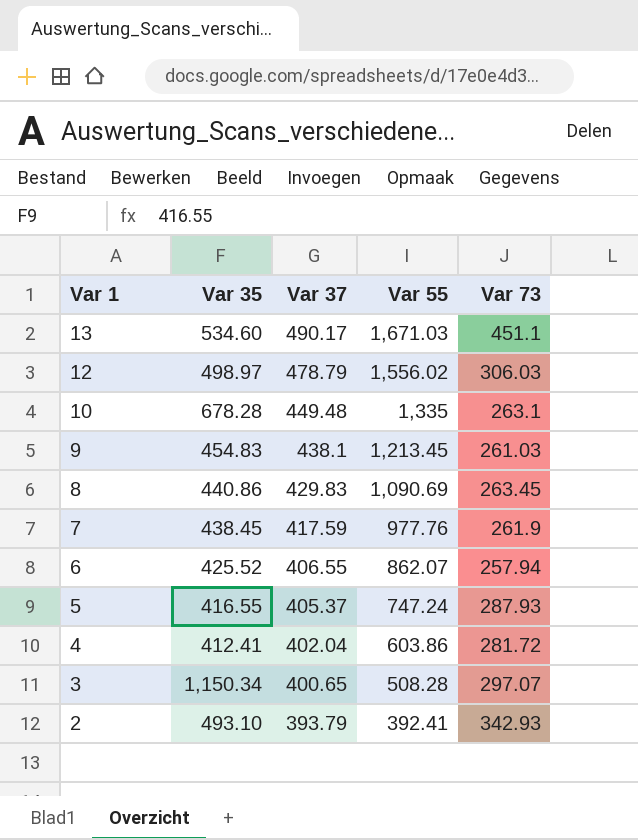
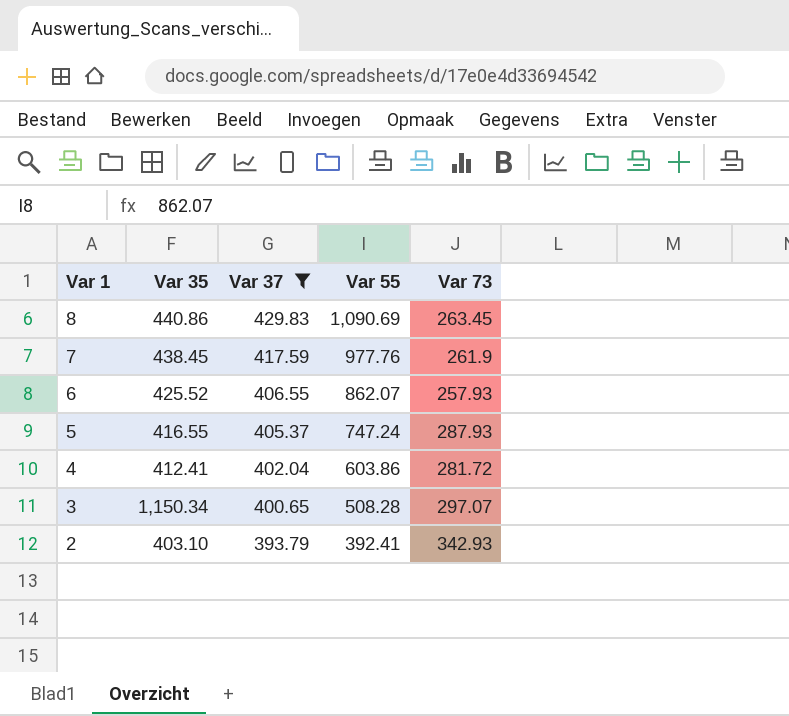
filter: none -> Var 37 <= 429.83
6 | Var 73: 257.94 -> 257.93
2 | Var 35: 493.10 -> 403.10

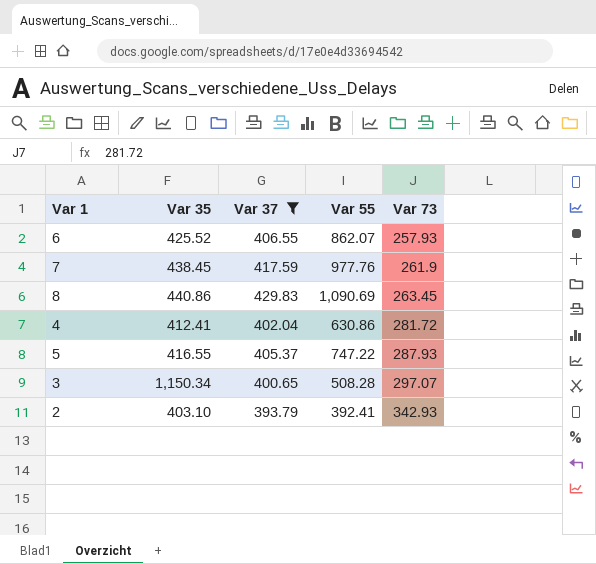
row order: Var 1 descending -> Var 73 ascending
4 | Var 55: 603.86 -> 630.86
5 | Var 55: 747.24 -> 747.22

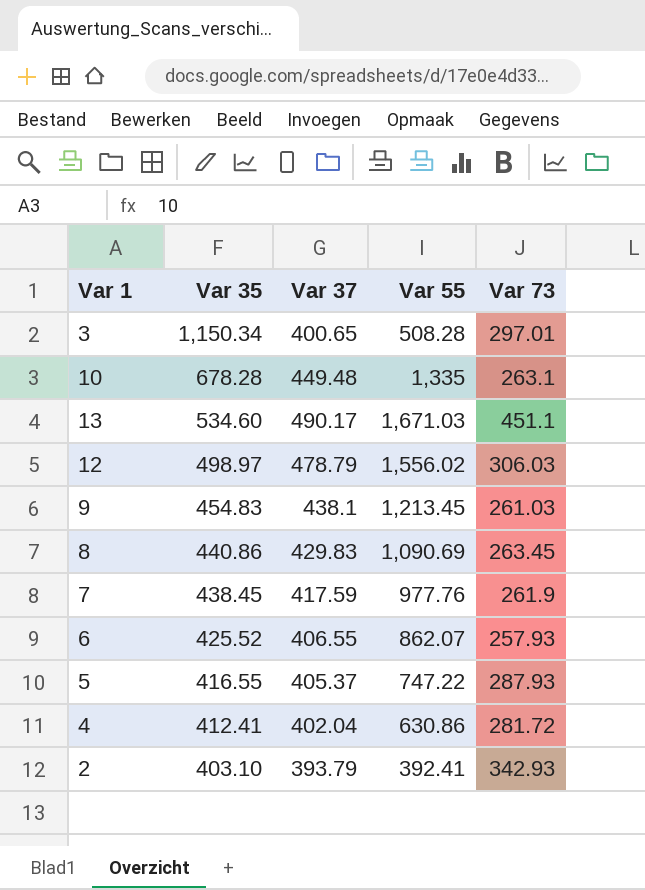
filter: Var 37 <= 429.83 -> none
row order: Var 73 ascending -> Var 35 descending
3 | Var 73: 297.07 -> 297.01

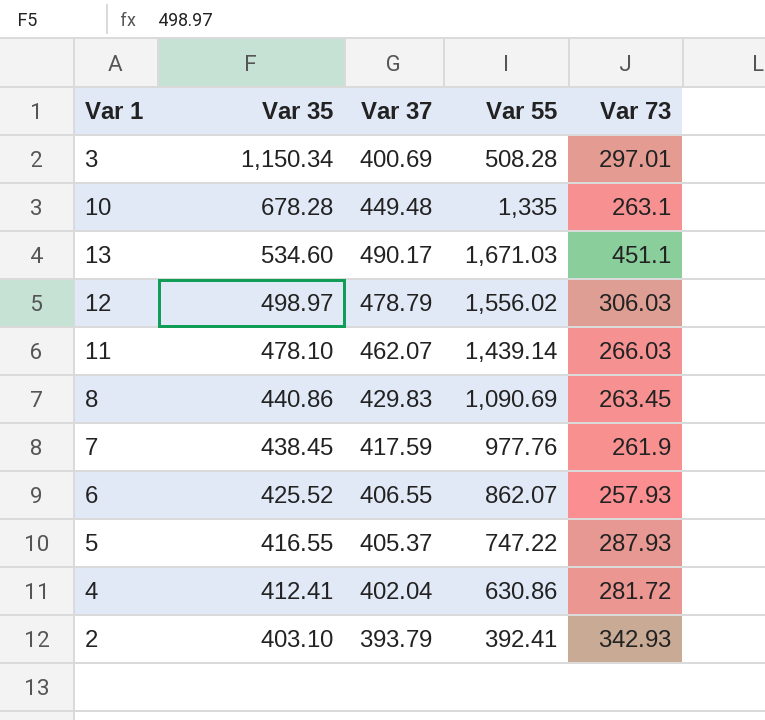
row 9: 454.83 | 438.1 | 1,213.45 | 261.03 -> none
3 | Var 37: 400.65 -> 400.69
row 11: none -> 478.10 | 462.07 | 1,439.14 | 266.03

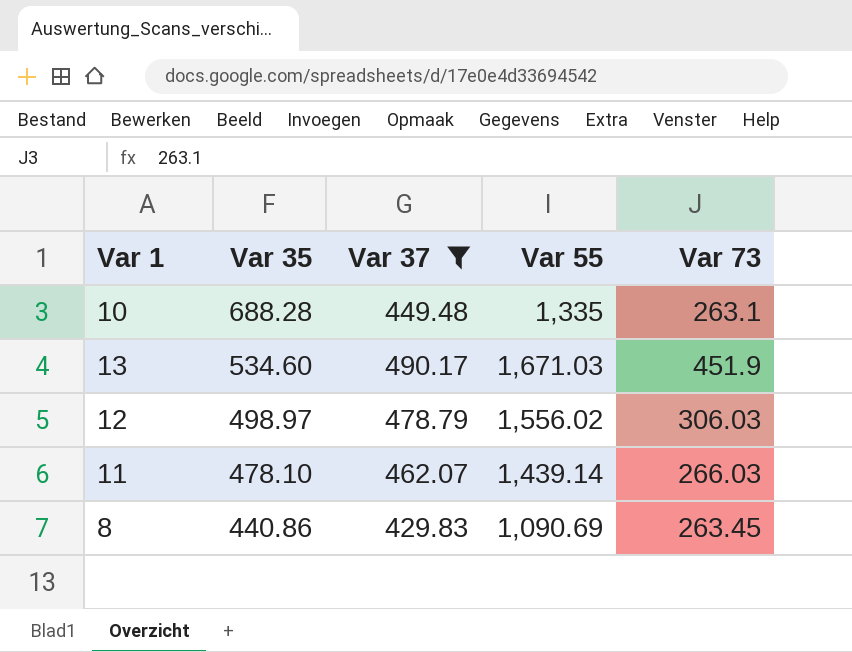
filter: none -> Var 37 >= 429.83
10 | Var 35: 678.28 -> 688.28
13 | Var 73: 451.1 -> 451.9

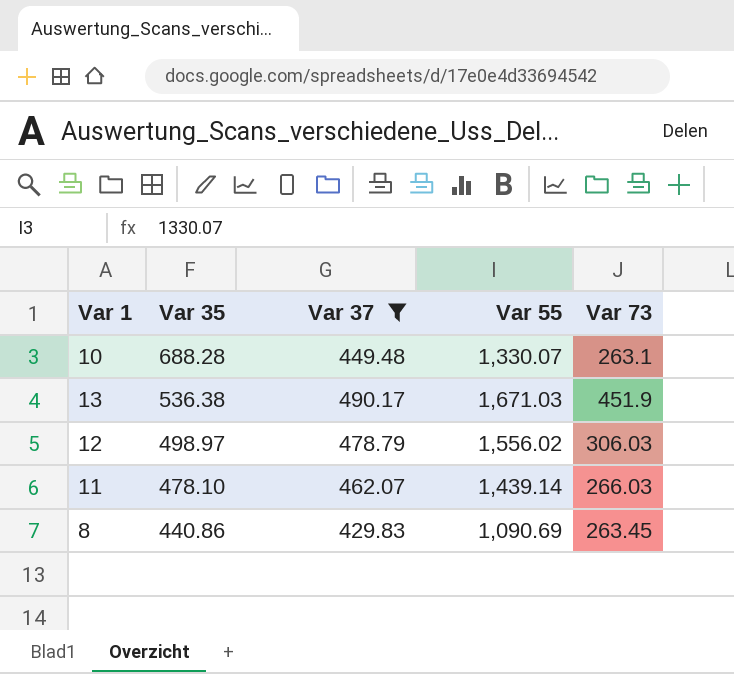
10 | Var 55: 1,335 -> 1,330.07
13 | Var 35: 534.60 -> 536.38

